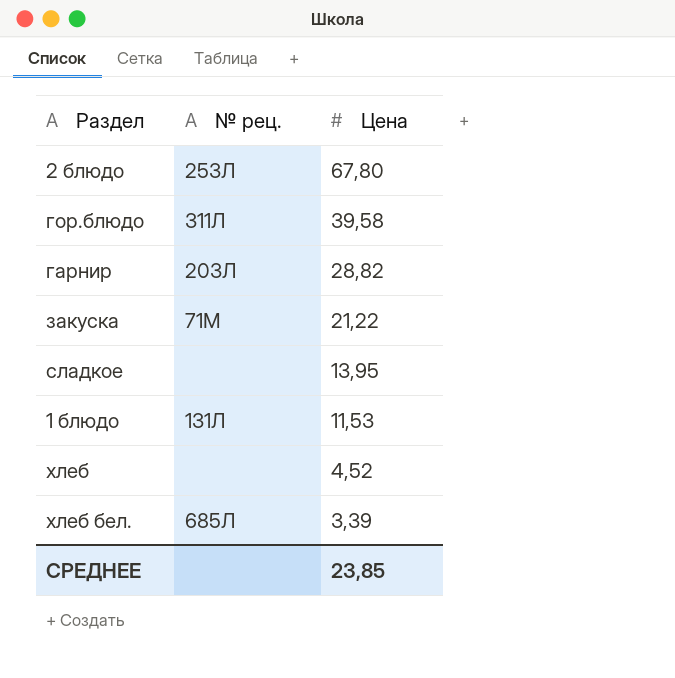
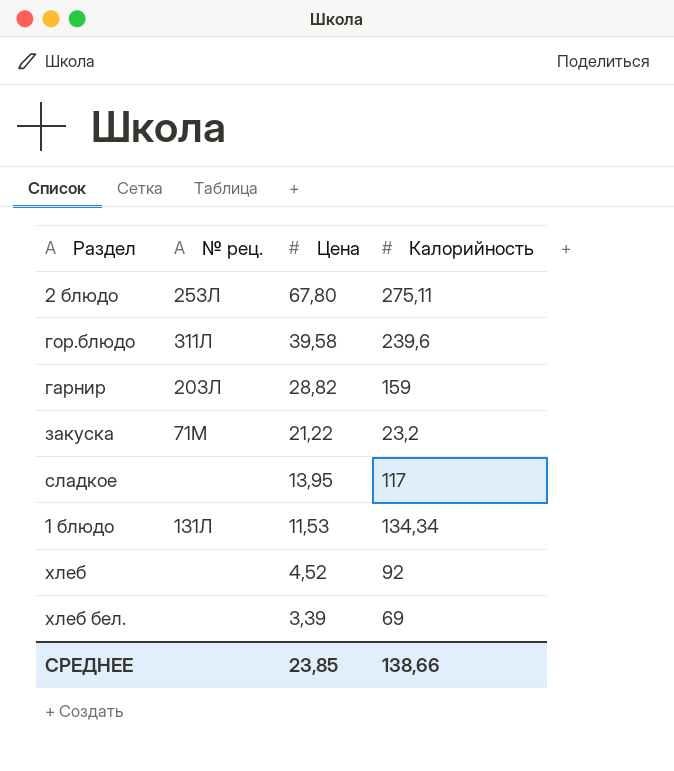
column Калорийность | position: none -> 4
хлеб бел. | № рец.: 685Л -> none

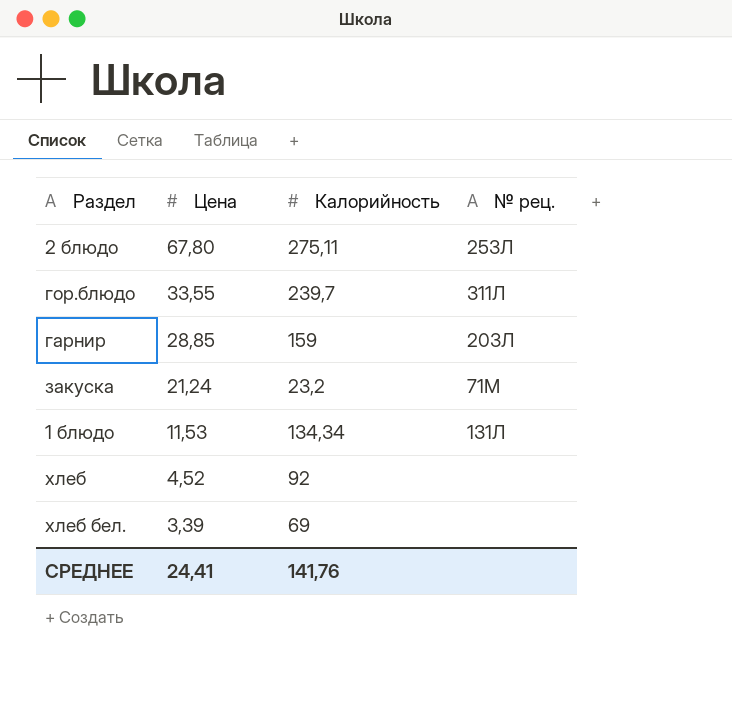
column № рец. | position: 2 -> 4
row сладкое: none | 13,95 | 117 -> none
гор.блюдо | Цена: 39,58 -> 33,55
гор.блюдо | Калорийность: 239,6 -> 239,7
гарнир | Цена: 28,82 -> 28,85
закуска | Цена: 21,22 -> 21,24
СРЕДНЕЕ | Цена: 23,85 -> 24,41
СРЕДНЕЕ | Калорийность: 138,66 -> 141,76

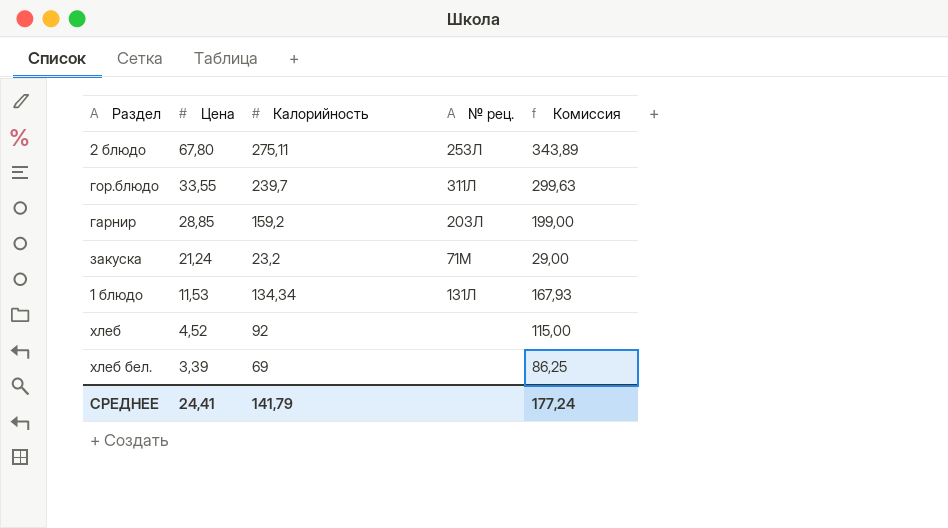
column Комиссия | formula: none -> [Калорийность] * 1,25
гарнир | Калорийность: 159 -> 159,2
СРЕДНЕЕ | Калорийность: 141,76 -> 141,79

